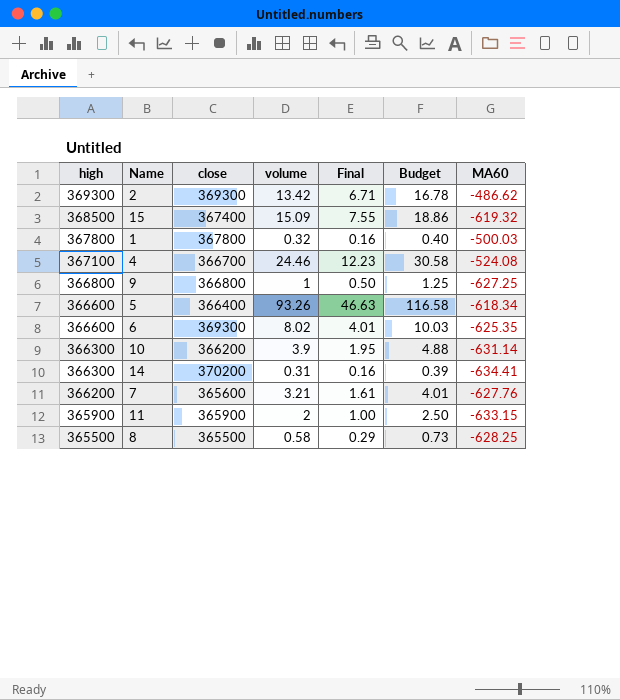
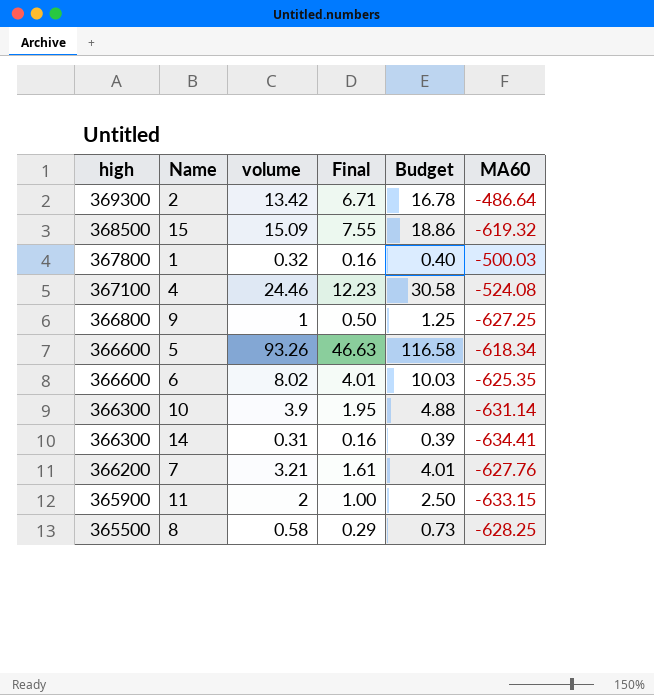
column close | position: 3 -> none
2 | MA60: -486.62 -> -486.64

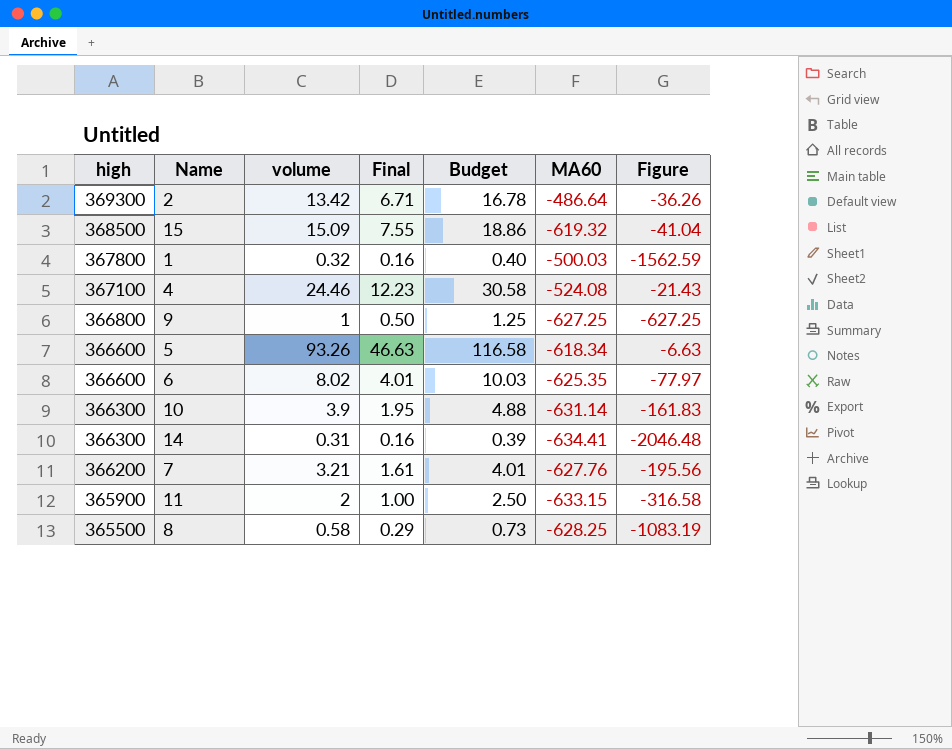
column Figure | formula: none -> [MA60] / [volume]

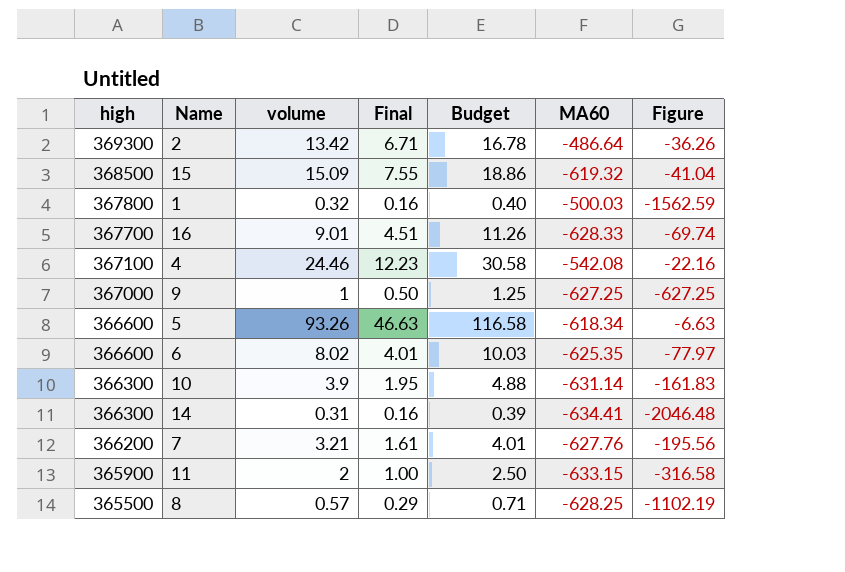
row 16: none -> 367700 | 9.01 | 4.51 | 11.26 | -628.33 | -69.74
4 | MA60: -524.08 -> -542.08
4 | Figure: -21.43 -> -22.16
9 | high: 366800 -> 367000
8 | volume: 0.58 -> 0.57
8 | Budget: 0.73 -> 0.71
8 | Figure: -1083.19 -> -1102.19

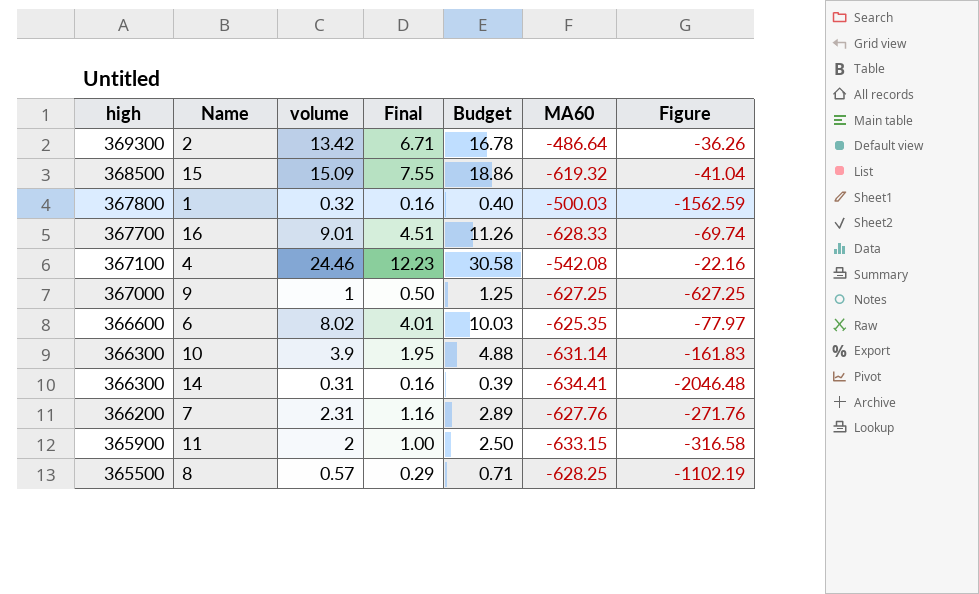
row 5: 366600 | 93.26 | 46.63 | 116.58 | -618.34 | -6.63 -> none
7 | volume: 3.21 -> 2.31
7 | Final: 1.61 -> 1.16
7 | Budget: 4.01 -> 2.89
7 | Figure: -195.56 -> -271.76

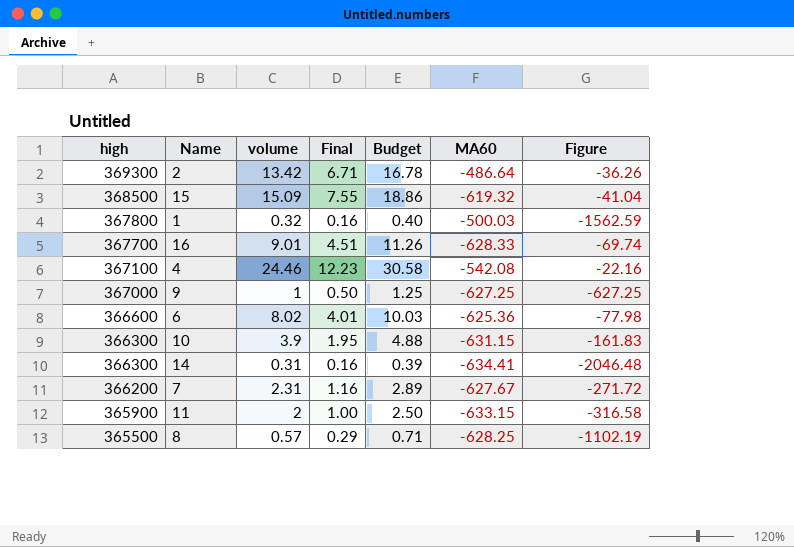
6 | MA60: -625.35 -> -625.36
6 | Figure: -77.97 -> -77.98
10 | MA60: -631.14 -> -631.15
7 | MA60: -627.76 -> -627.67
7 | Figure: -271.76 -> -271.72

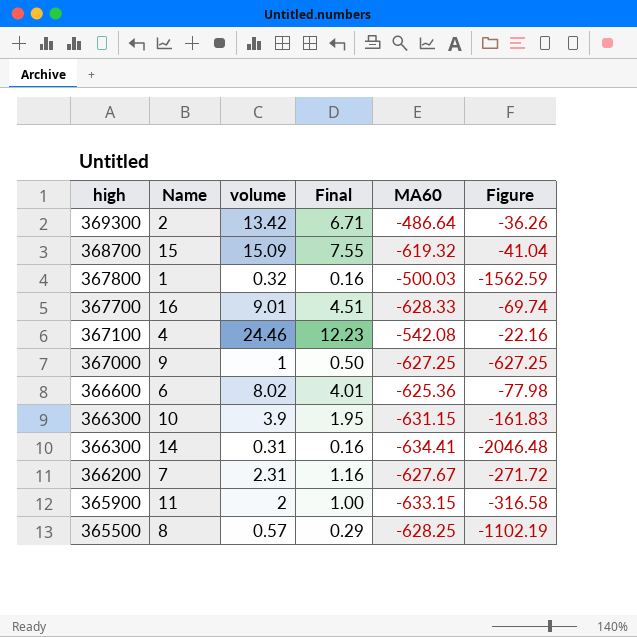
column Budget | formula: [volume] * 1.25 -> none
15 | high: 368500 -> 368700

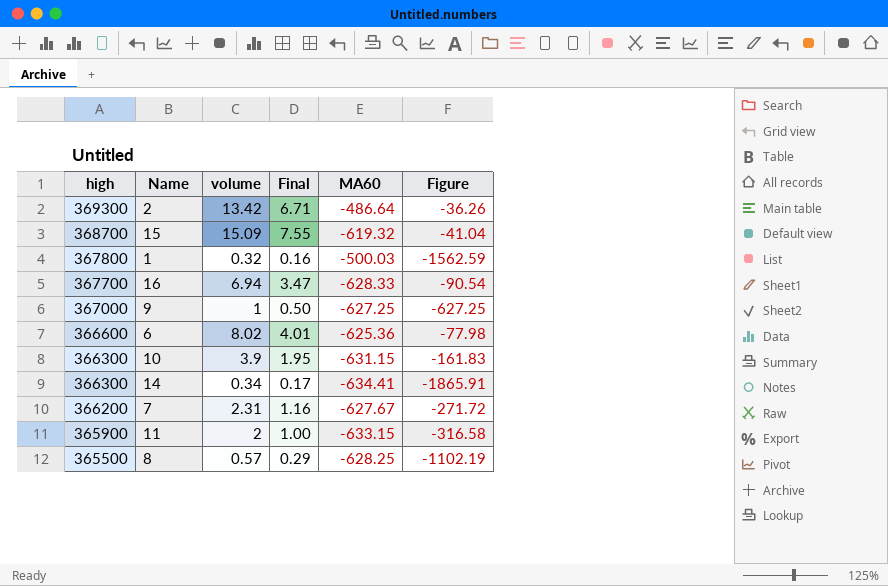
row 4: 367100 | 24.46 | 12.23 | -542.08 | -22.16 -> none
16 | volume: 9.01 -> 6.94
16 | Final: 4.51 -> 3.47
16 | Figure: -69.74 -> -90.54
14 | volume: 0.31 -> 0.34
14 | Final: 0.16 -> 0.17
14 | Figure: -2046.48 -> -1865.91

